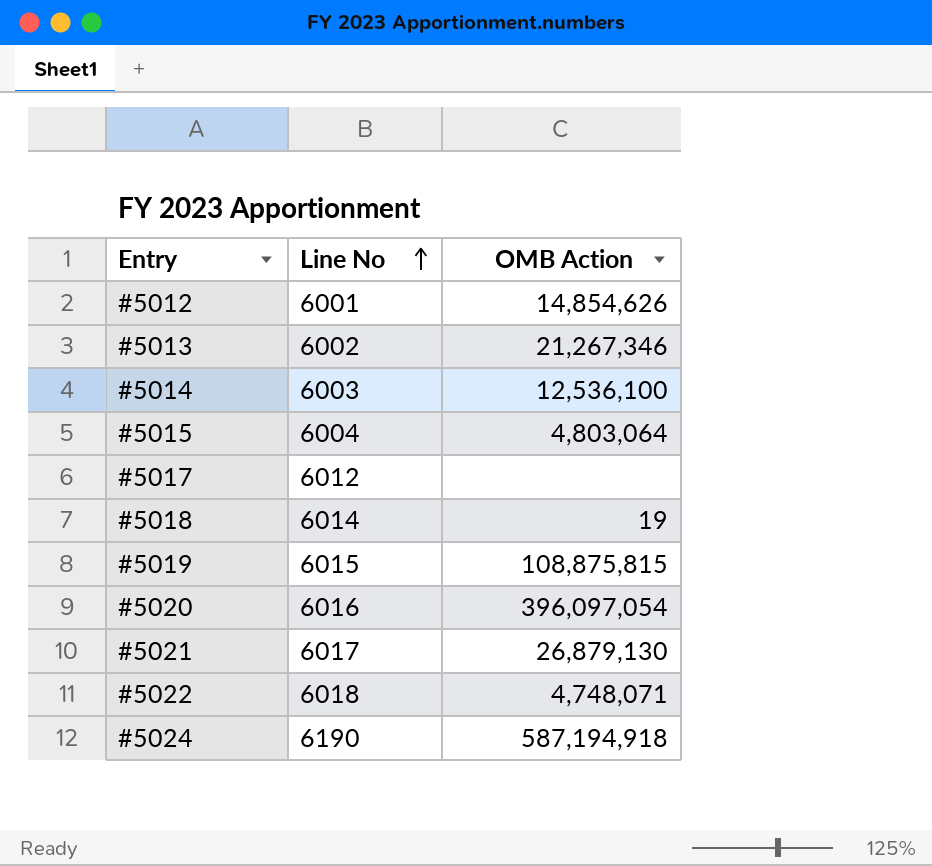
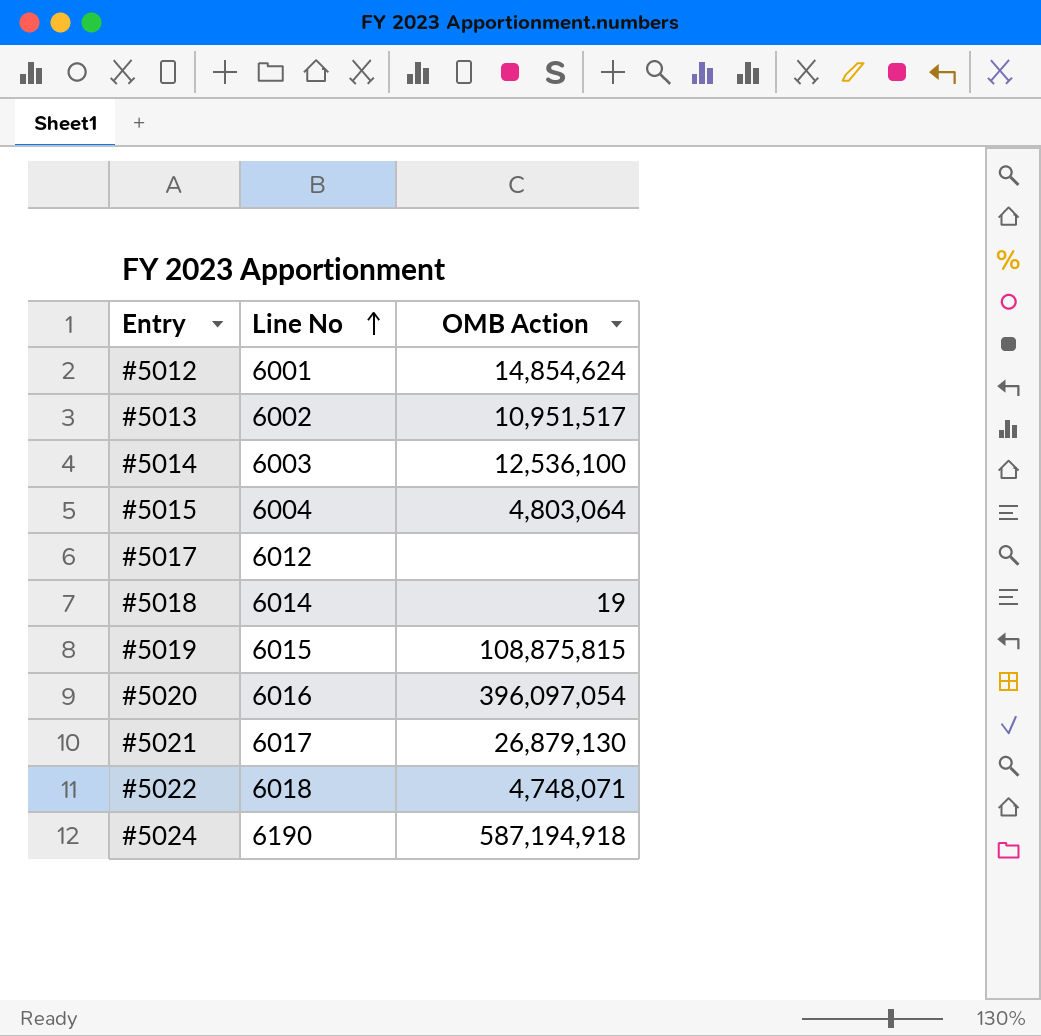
#5012 | OMB Action: 14,854,626 -> 14,854,624
#5013 | OMB Action: 21,267,346 -> 10,951,517

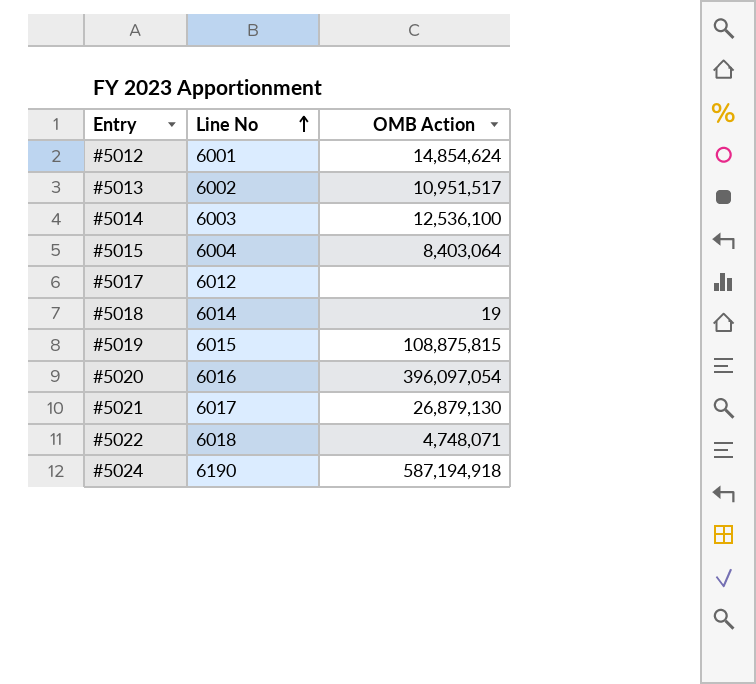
#5015 | OMB Action: 4,803,064 -> 8,403,064

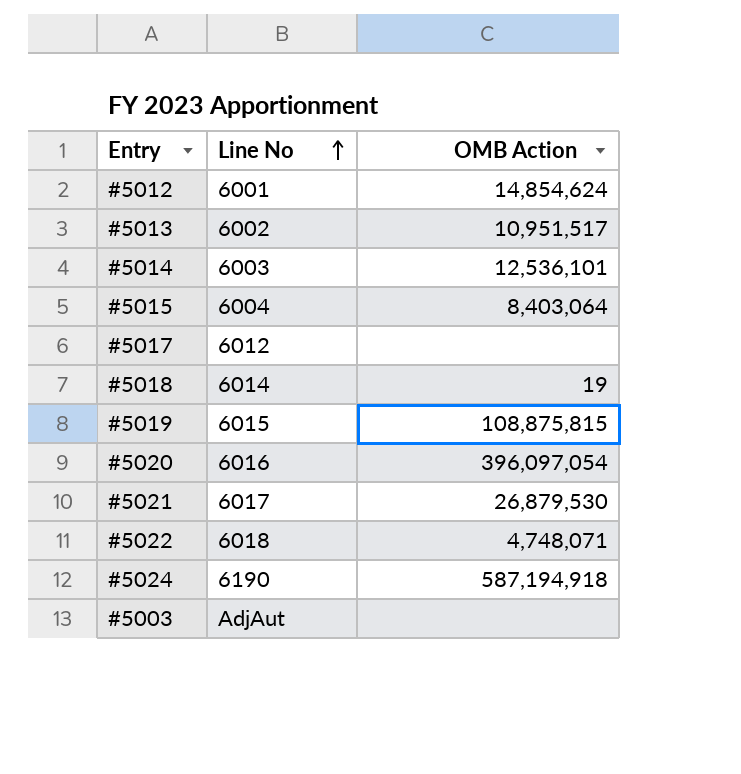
#5014 | OMB Action: 12,536,100 -> 12,536,101
#5021 | OMB Action: 26,879,130 -> 26,879,530
row #5003: none -> AdjAut | none

